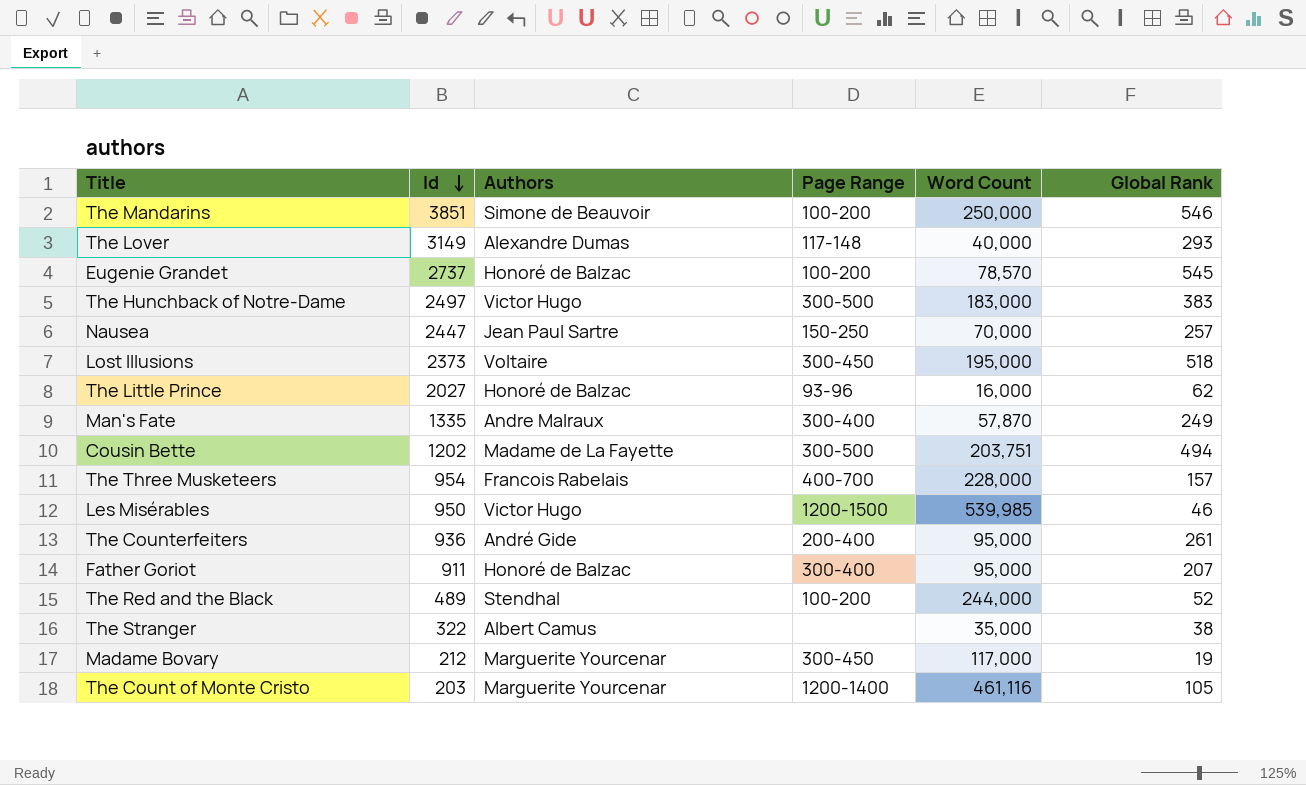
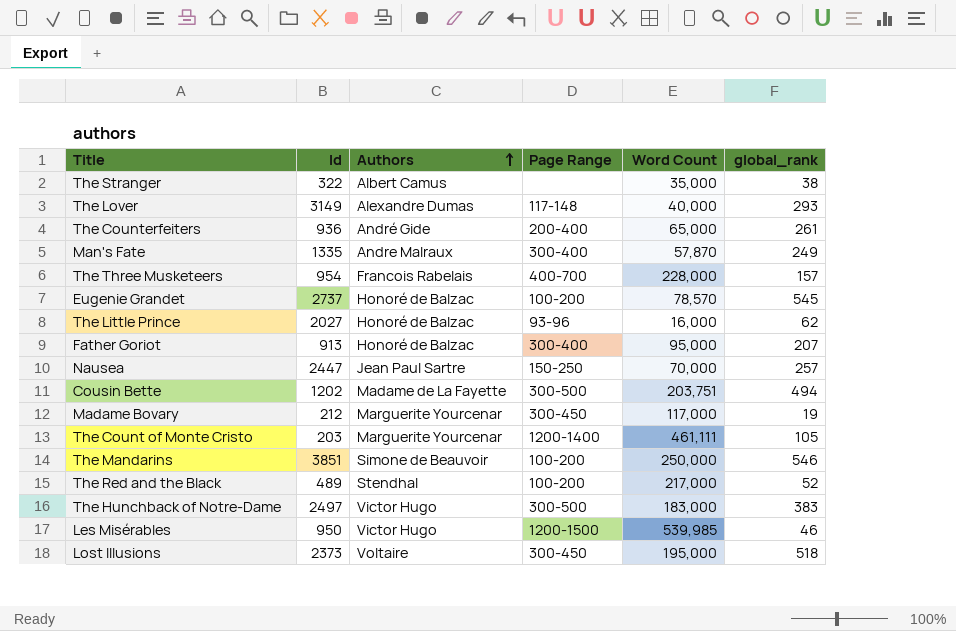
row order: Id descending -> Authors ascending
column name: Global Rank -> global_rank
The Counterfeiters | Word Count: 95,000 -> 65,000
Father Goriot | Id: 911 -> 913
The Count of Monte Cristo | Word Count: 461,116 -> 461,111
The Red and the Black | Word Count: 244,000 -> 217,000

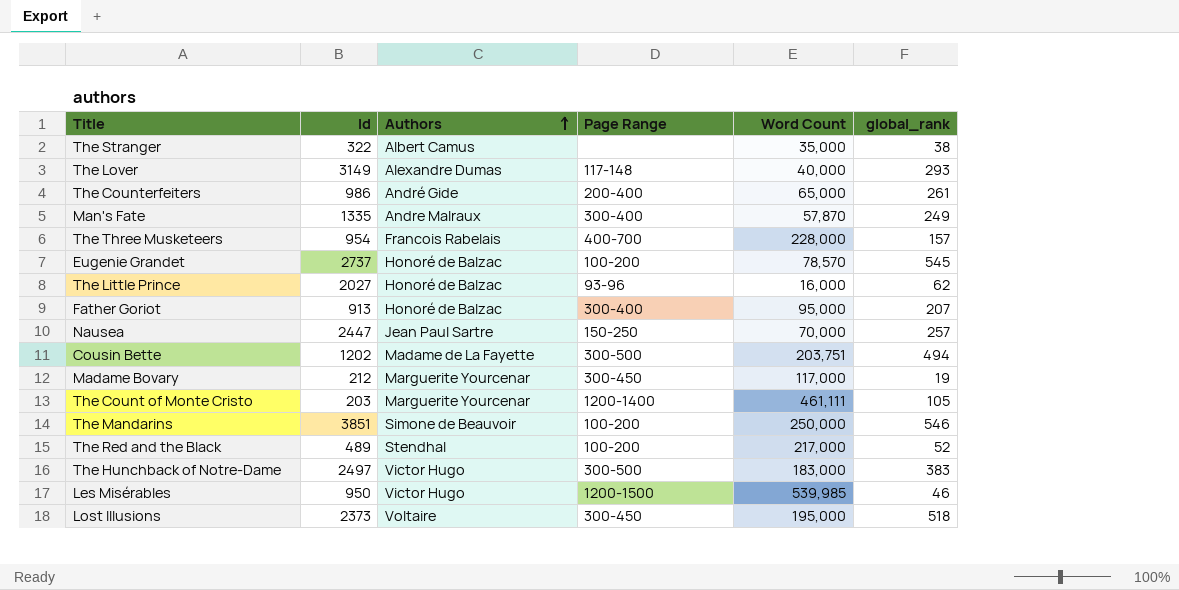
The Counterfeiters | Id: 936 -> 986

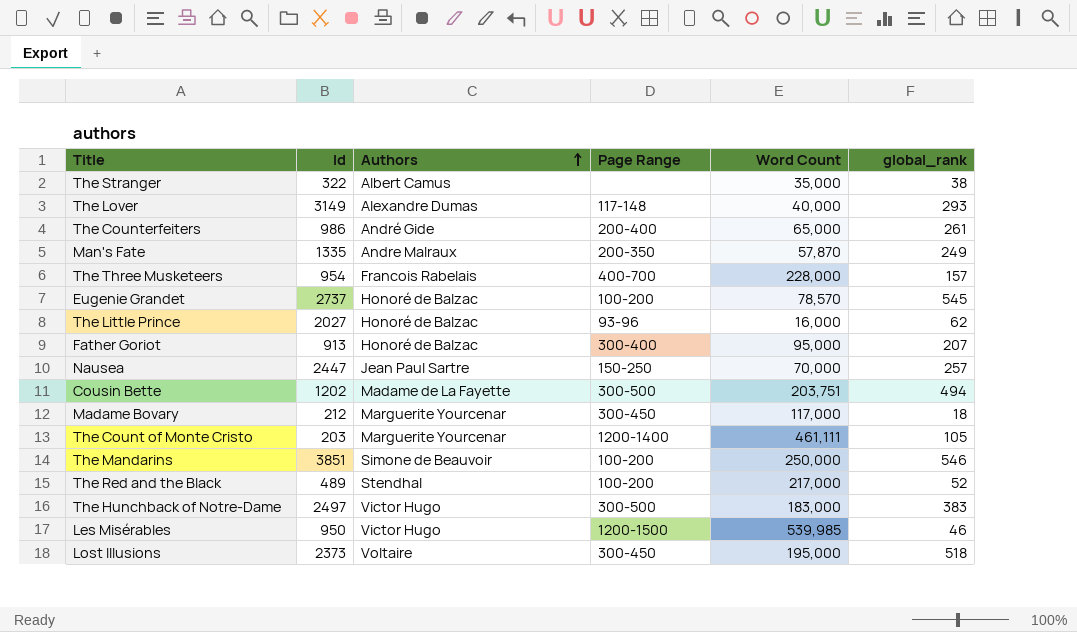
Man's Fate | Page Range: 300-400 -> 200-350
Madame Bovary | global_rank: 19 -> 18

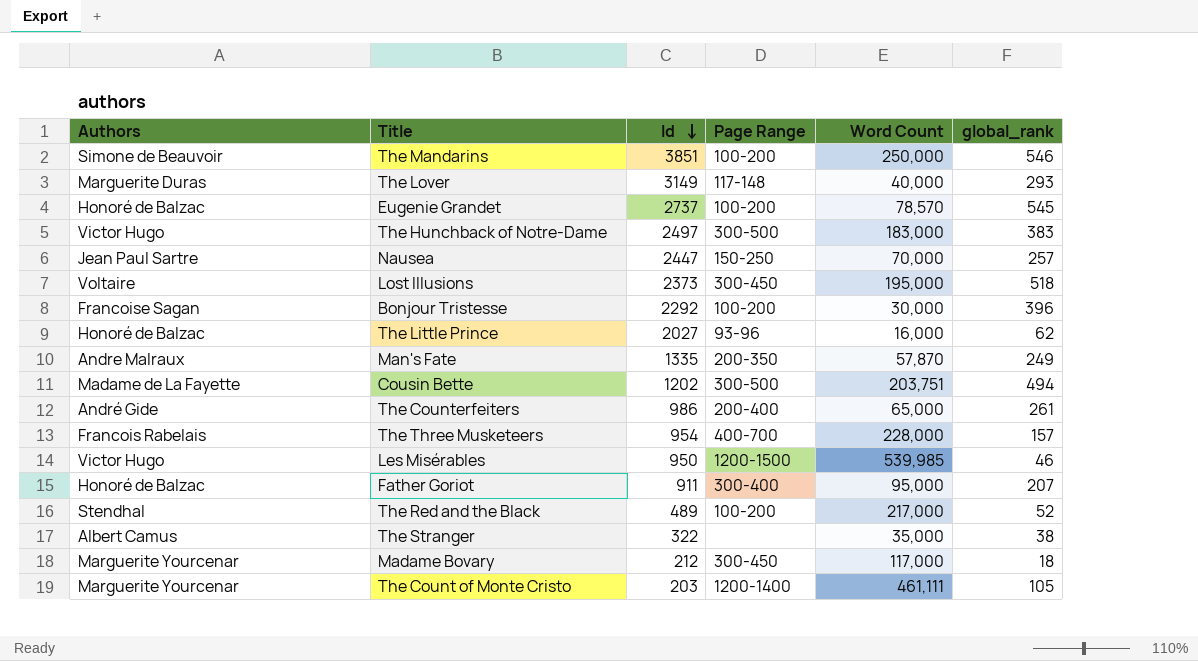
row order: Authors ascending -> Id descending
column Authors | position: 3 -> 1
The Lover | Authors: Alexandre Dumas -> Marguerite Duras
row Bonjour Tristesse: none -> Francoise Sagan | 2292 | 100-200 | 30,000 | 396
Father Goriot | Id: 913 -> 911

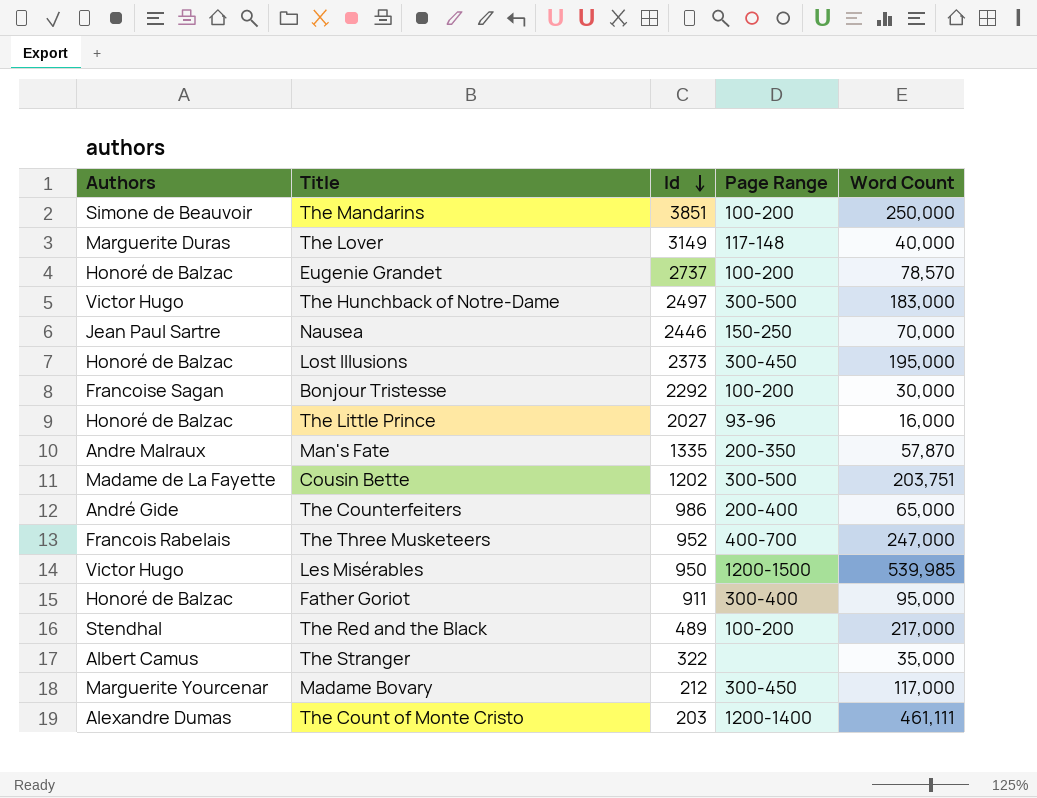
column global_rank | position: 6 -> none
Nausea | Id: 2447 -> 2446
Lost Illusions | Authors: Voltaire -> Honoré de Balzac
The Three Musketeers | Id: 954 -> 952
The Three Musketeers | Word Count: 228,000 -> 247,000
The Count of Monte Cristo | Authors: Marguerite Yourcenar -> Alexandre Dumas

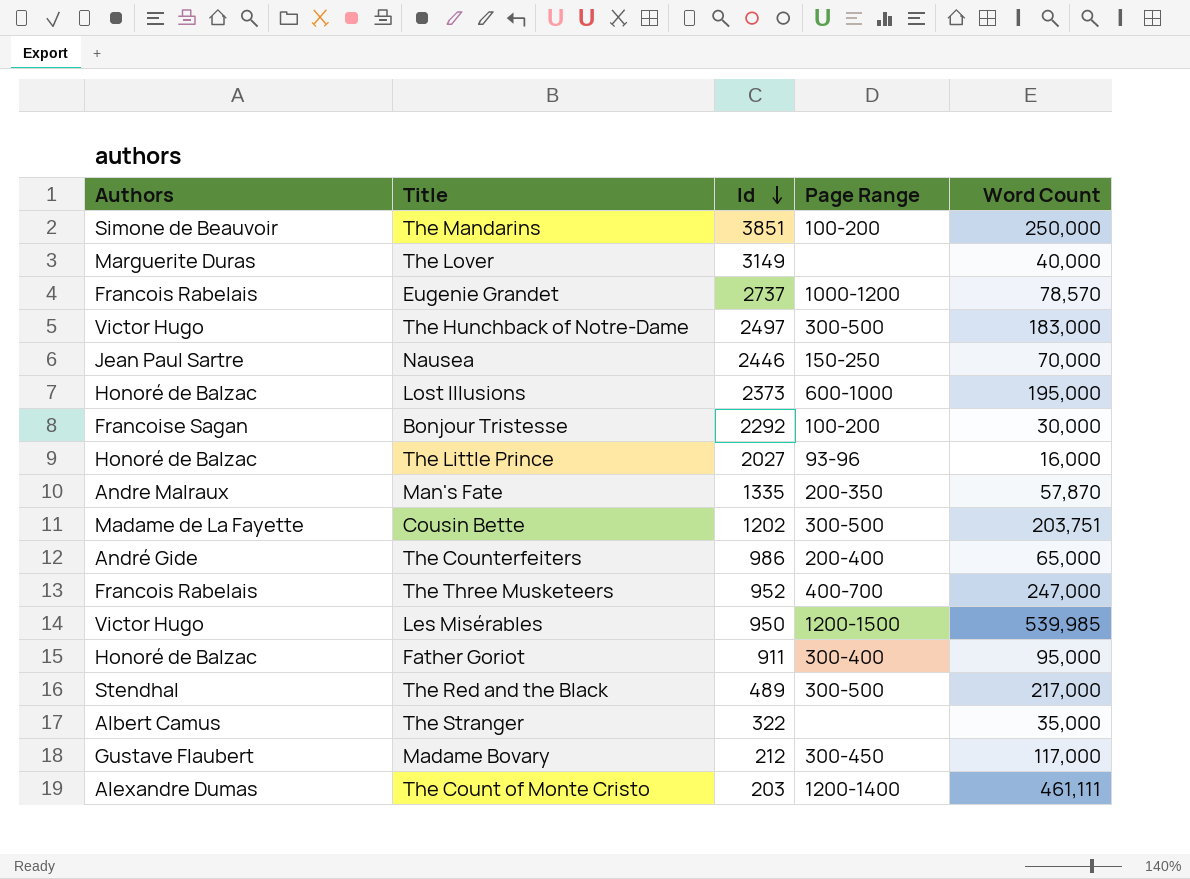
The Lover | Page Range: 117-148 -> none
Eugenie Grandet | Authors: Honoré de Balzac -> Francois Rabelais
Eugenie Grandet | Page Range: 100-200 -> 1000-1200
Lost Illusions | Page Range: 300-450 -> 600-1000
The Red and the Black | Page Range: 100-200 -> 300-500
Madame Bovary | Authors: Marguerite Yourcenar -> Gustave Flaubert

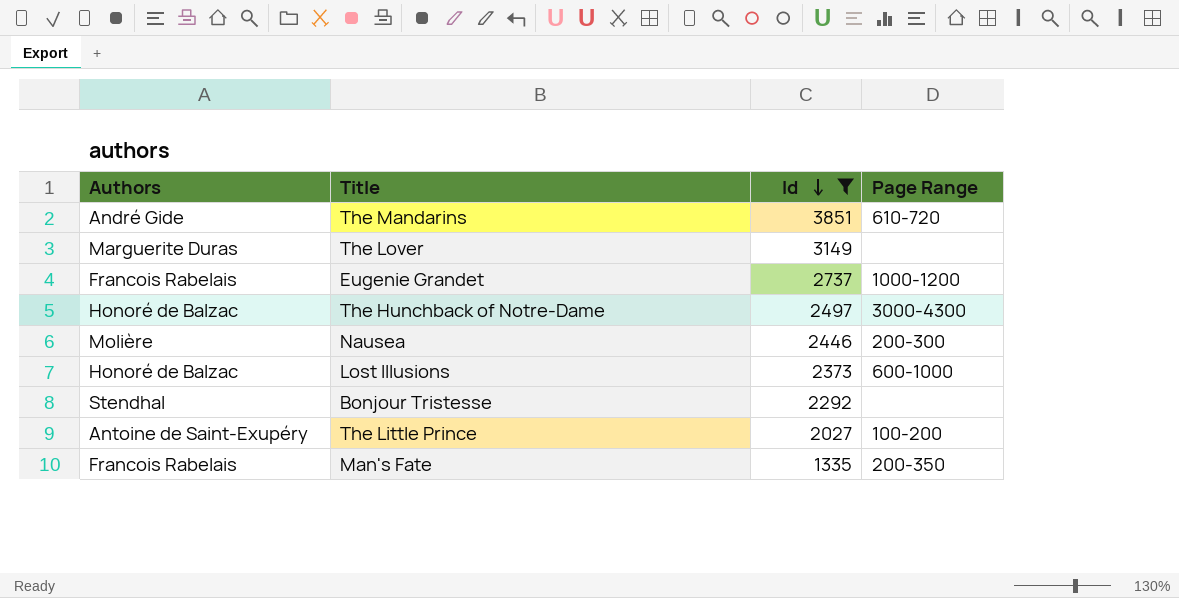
filter: none -> Id >= 1335
column Word Count | position: 5 -> none
The Mandarins | Authors: Simone de Beauvoir -> André Gide
The Mandarins | Page Range: 100-200 -> 610-720
The Hunchback of Notre-Dame | Authors: Victor Hugo -> Honoré de Balzac
The Hunchback of Notre-Dame | Page Range: 300-500 -> 3000-4300
Nausea | Authors: Jean Paul Sartre -> Molière
Nausea | Page Range: 150-250 -> 200-300
Bonjour Tristesse | Authors: Francoise Sagan -> Stendhal
Bonjour Tristesse | Page Range: 100-200 -> none
The Little Prince | Authors: Honoré de Balzac -> Antoine de Saint-Exupéry
The Little Prince | Page Range: 93-96 -> 100-200
Man's Fate | Authors: Andre Malraux -> Francois Rabelais

